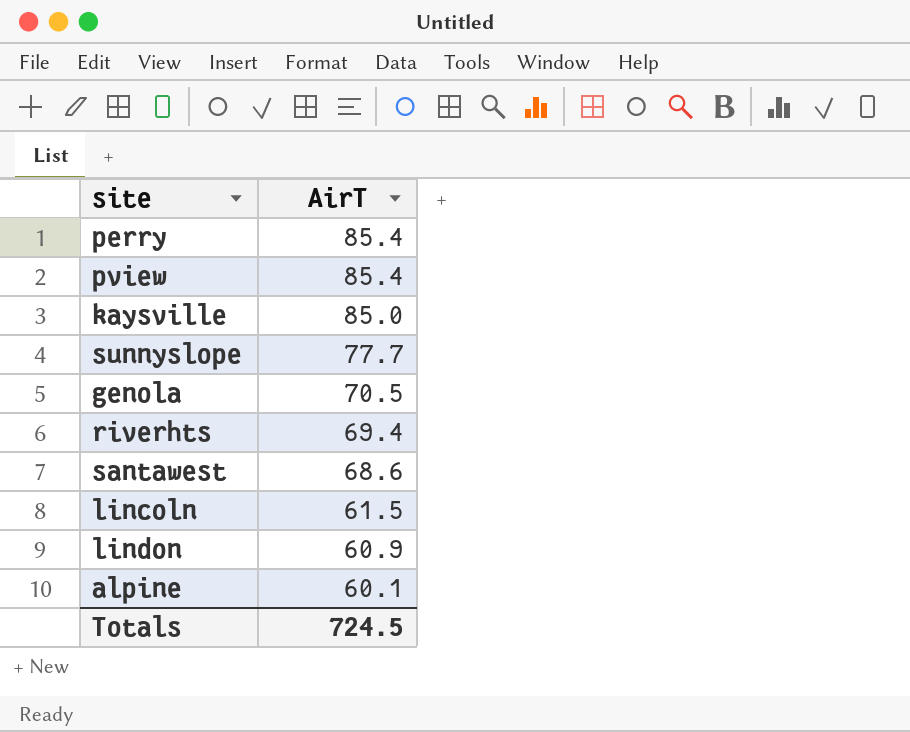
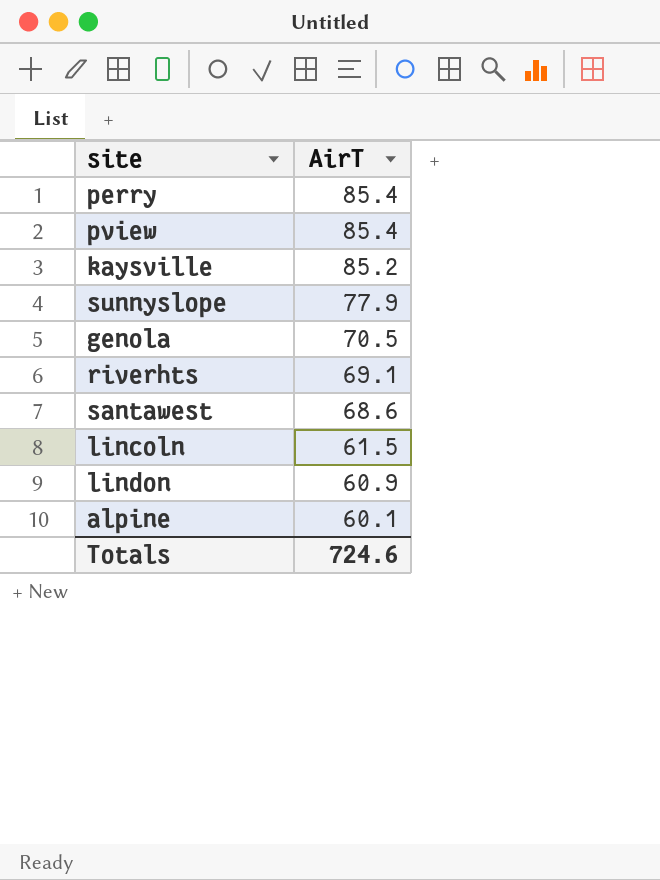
kaysville | AirT: 85.0 -> 85.2
sunnyslope | AirT: 77.7 -> 77.9
riverhts | AirT: 69.4 -> 69.1
Totals | AirT: 724.5 -> 724.6

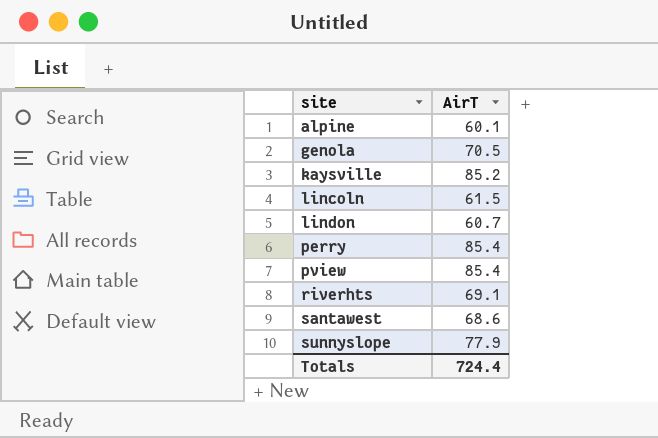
row order: AirT descending -> site ascending
lindon | AirT: 60.9 -> 60.7
Totals | AirT: 724.6 -> 724.4

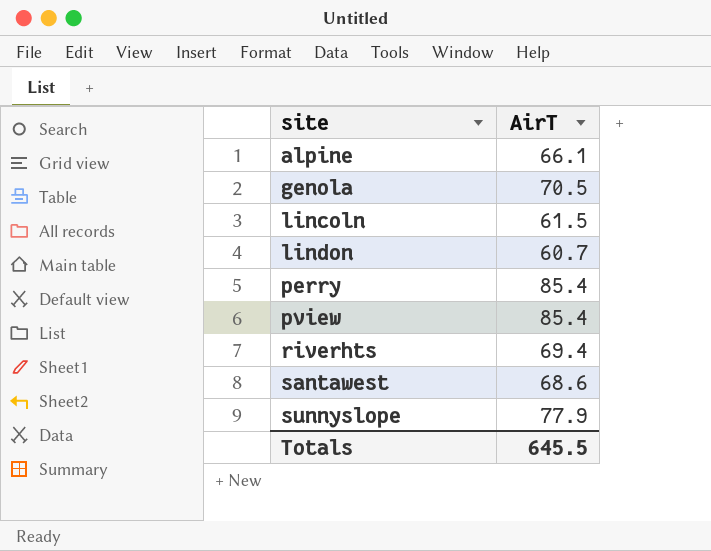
row kaysville: 85.2 -> none
alpine | AirT: 60.1 -> 66.1
riverhts | AirT: 69.1 -> 69.4
Totals | AirT: 724.4 -> 645.5

